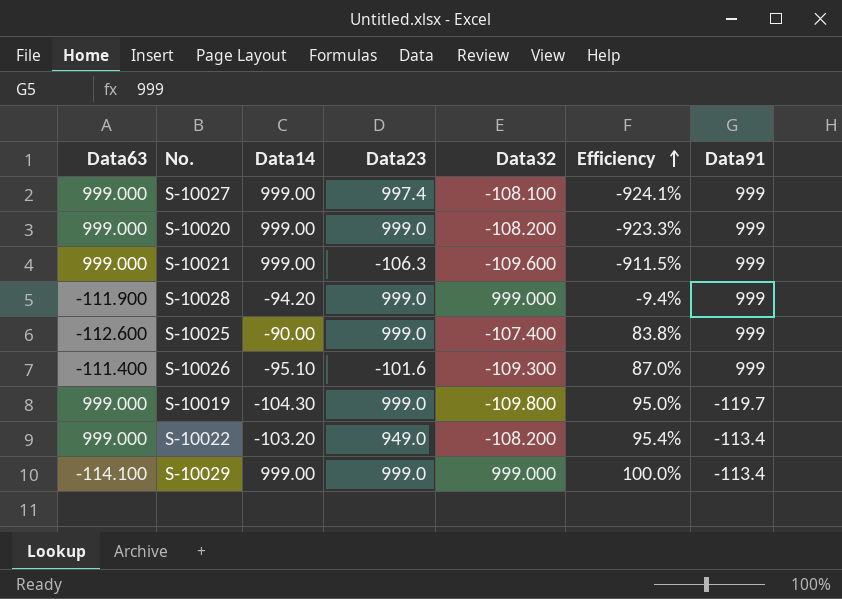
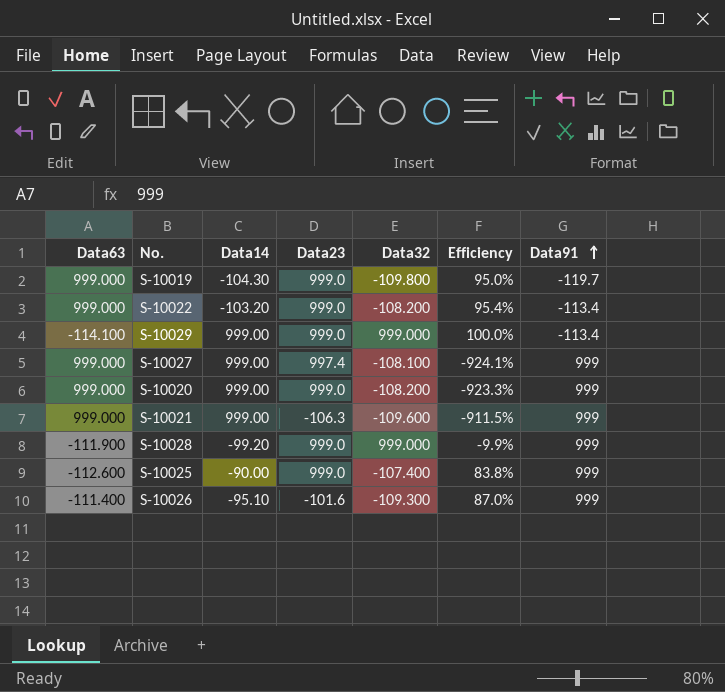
row order: Efficiency ascending -> Data91 ascending
S-10022 | Data23: 949.0 -> 999.0
S-10028 | Data14: -94.20 -> -99.20
S-10028 | Efficiency: -9.4% -> -9.9%

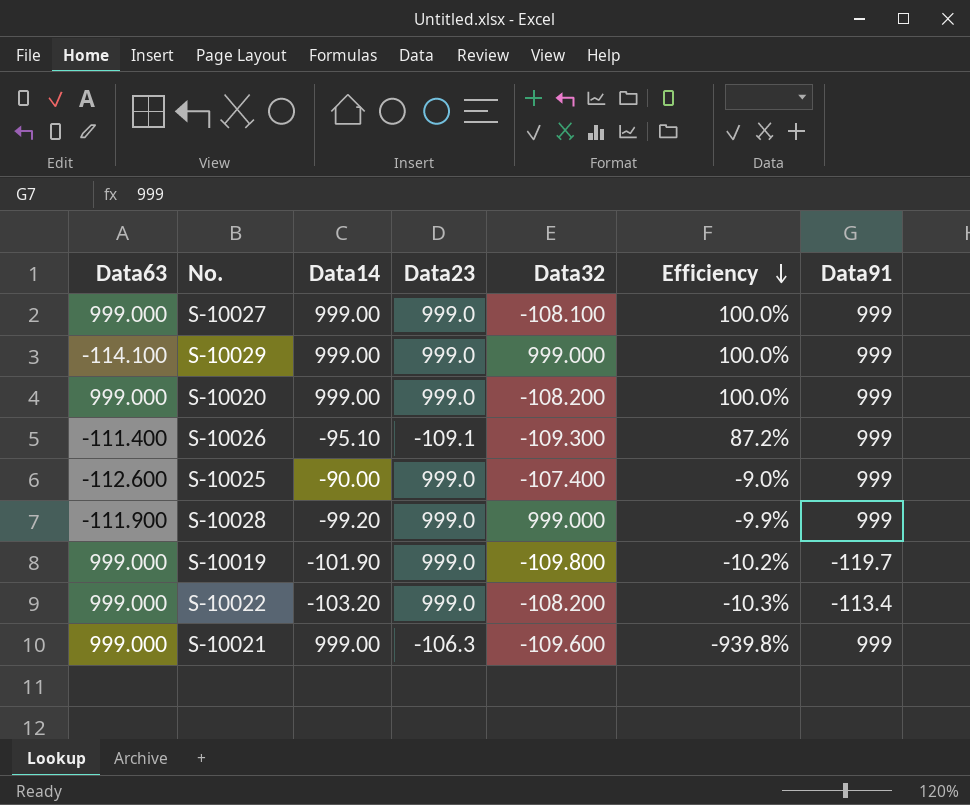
row order: Data91 ascending -> Efficiency descending
column Efficiency | formula: [Data14] / [Data32] -> [Data14] / [Data23]
S-10027 | Data23: 997.4 -> 999.0
S-10029 | Data91: -113.4 -> 999
S-10026 | Data23: -101.6 -> -109.1
S-10019 | Data14: -104.30 -> -101.90

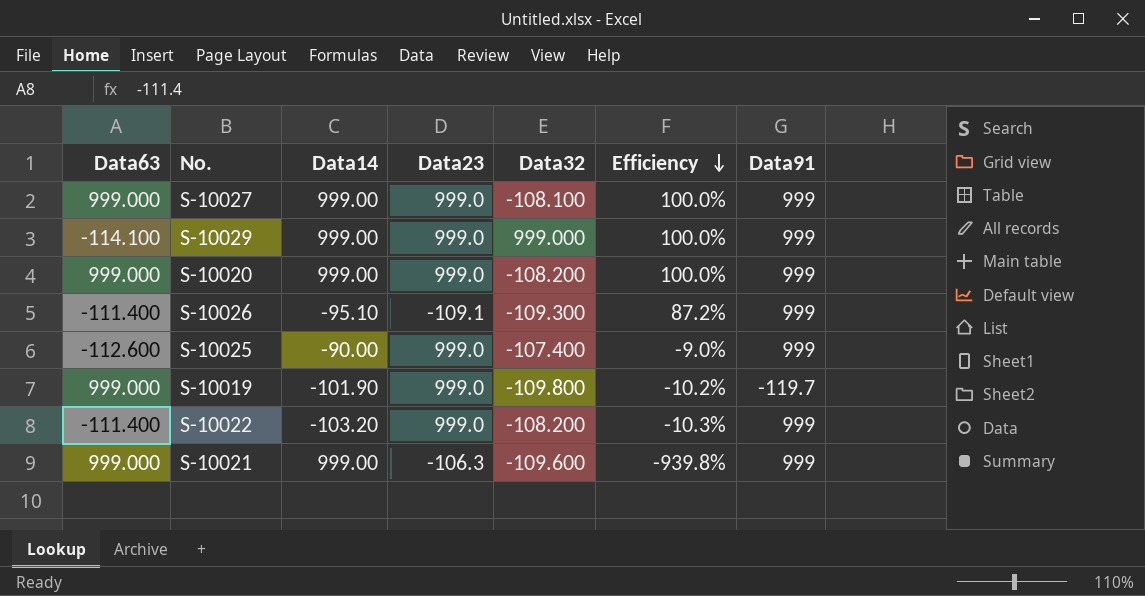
row S-10028: -111.900 | -99.20 | 999.0 | 999.000 | -9.9% | 999 -> none
S-10022 | Data63: 999.000 -> -111.400
S-10022 | Data91: -113.4 -> 999

